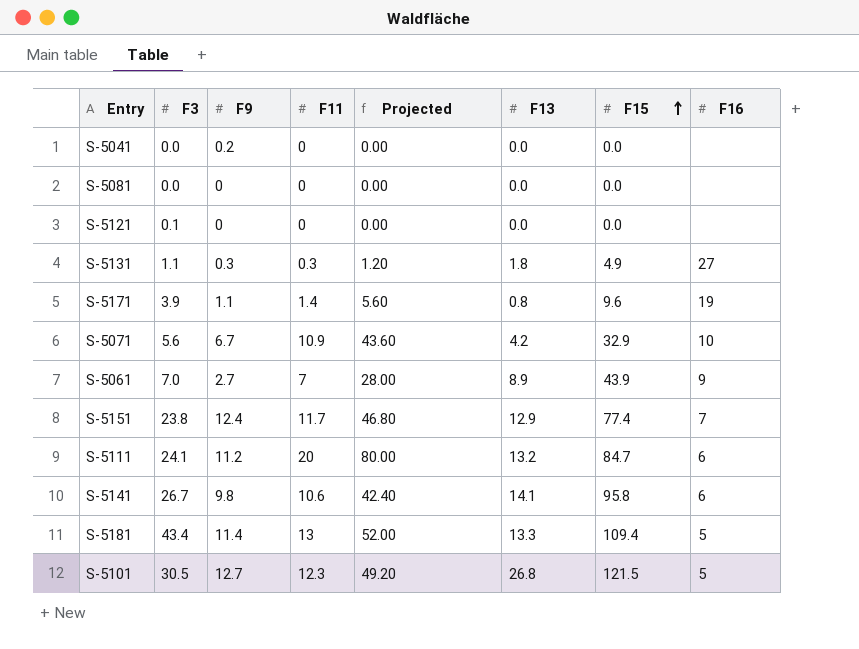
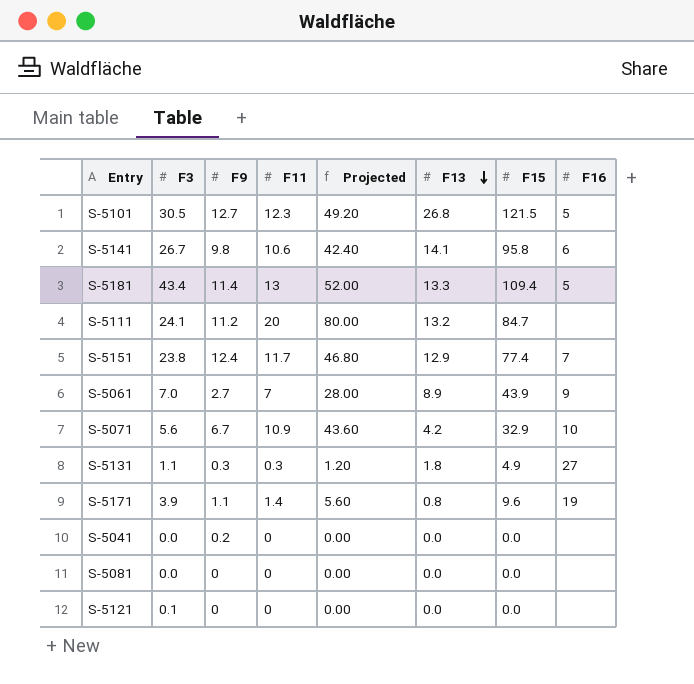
row order: F15 ascending -> F13 descending
S-5111 | F16: 6 -> none

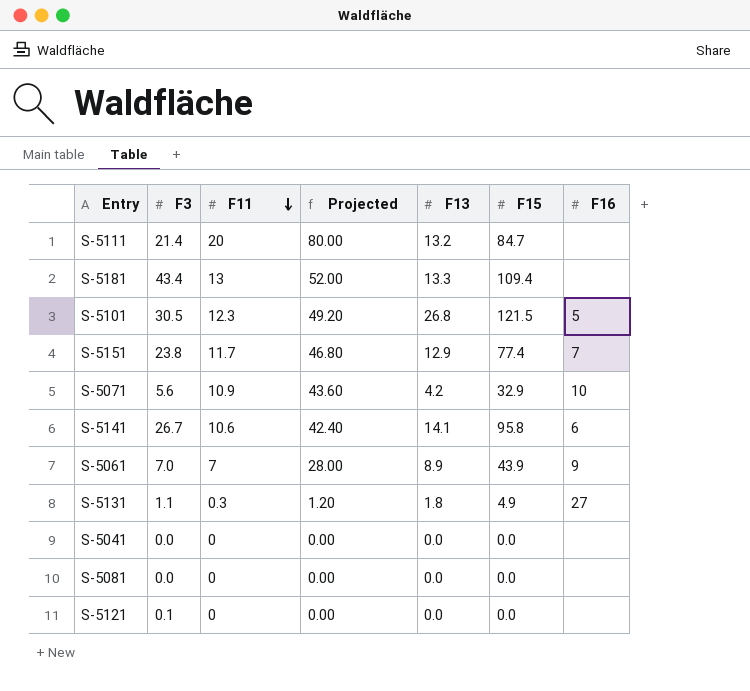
row order: F13 descending -> F11 descending
column F9 | position: 3 -> none
row S-5171: 3.9 | 1.1 | 1.4 | 5.60 | 0.8 | 9.6 | 19 -> none
S-5111 | F3: 24.1 -> 21.4
S-5181 | F16: 5 -> none

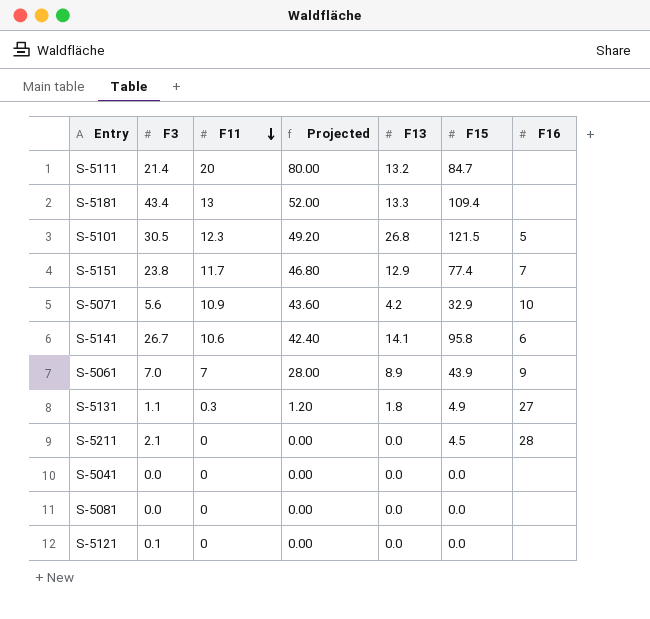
row S-5211: none -> 2.1 | 0 | 0.00 | 0.0 | 4.5 | 28

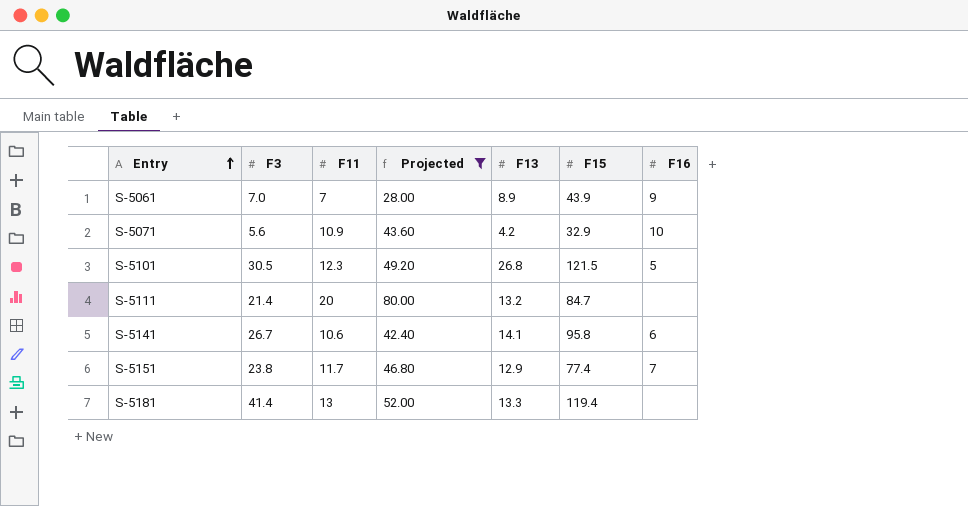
filter: none -> Projected >= 28.00
row order: F11 descending -> Entry ascending
S-5181 | F3: 43.4 -> 41.4
S-5181 | F15: 109.4 -> 119.4

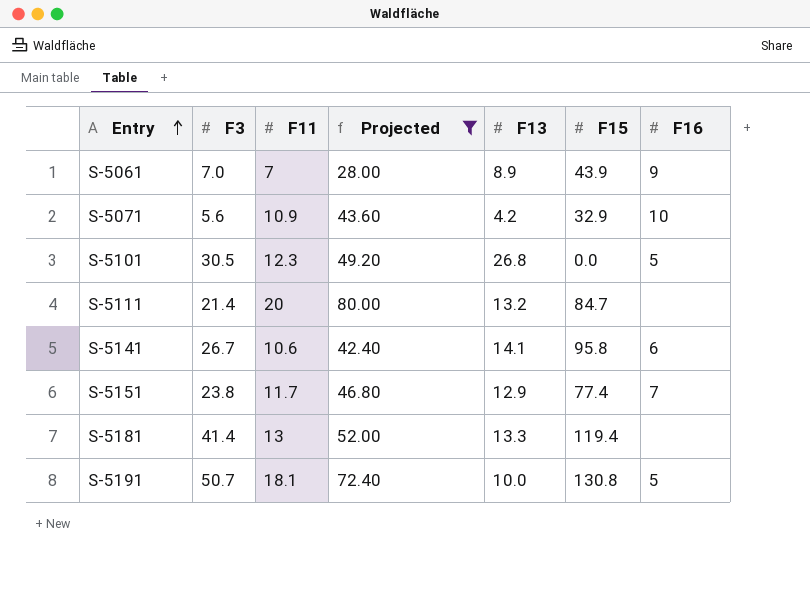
S-5101 | F15: 121.5 -> 0.0
row S-5191: none -> 50.7 | 18.1 | 72.40 | 10.0 | 130.8 | 5

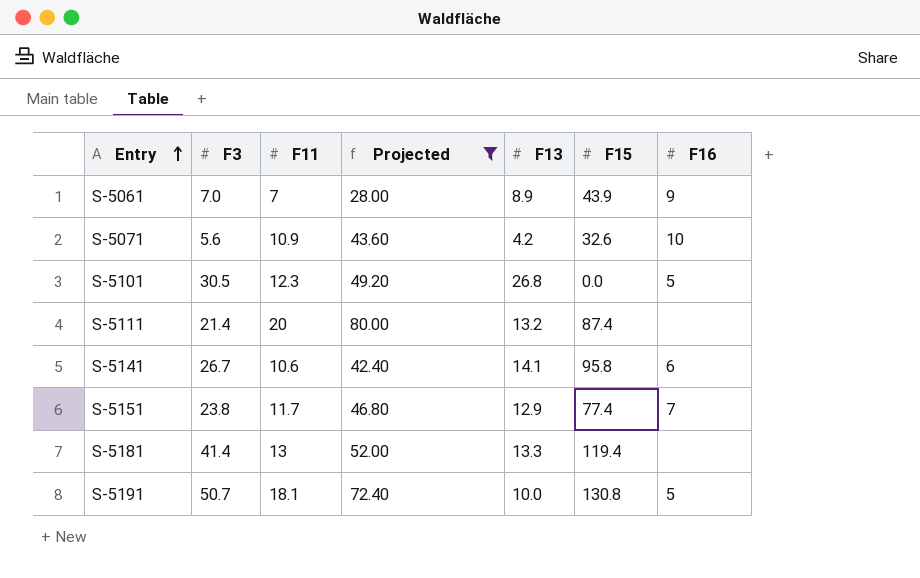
S-5071 | F15: 32.9 -> 32.6
S-5111 | F15: 84.7 -> 87.4

